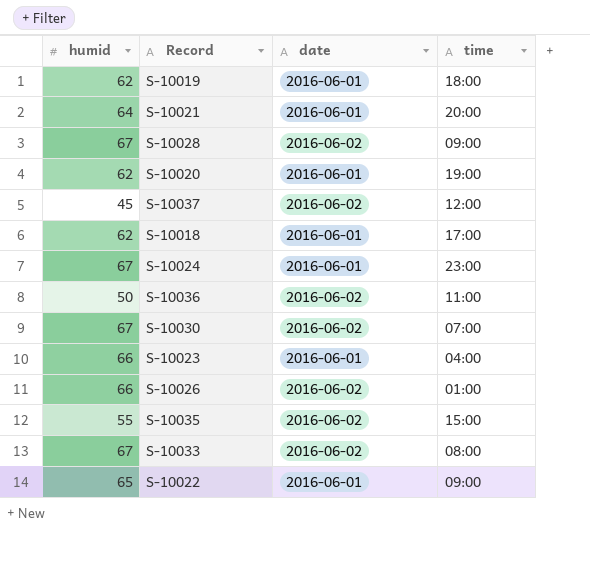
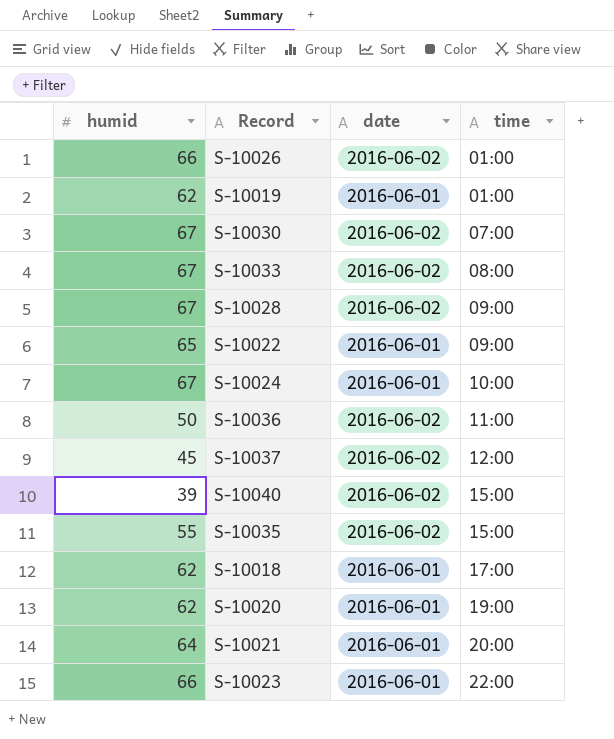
row order: none -> time ascending
S-10019 | time: 18:00 -> 01:00
S-10024 | time: 23:00 -> 10:00
row S-10040: none -> 39 | 2016-06-02 | 15:00
S-10023 | time: 04:00 -> 22:00

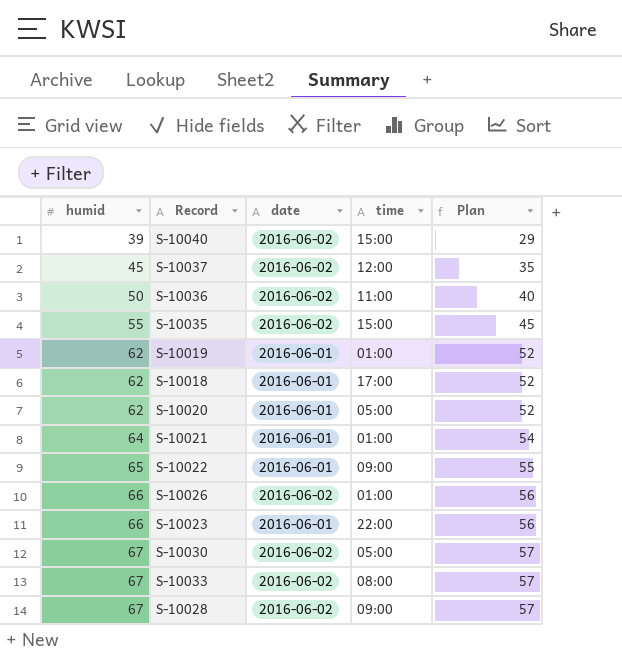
row order: time ascending -> humid ascending
column Plan | formula: none -> [humid] - 10
row S-10024: 67 | 2016-06-01 | 10:00 -> none
S-10020 | time: 19:00 -> 05:00
S-10021 | time: 20:00 -> 01:00
S-10030 | time: 07:00 -> 05:00

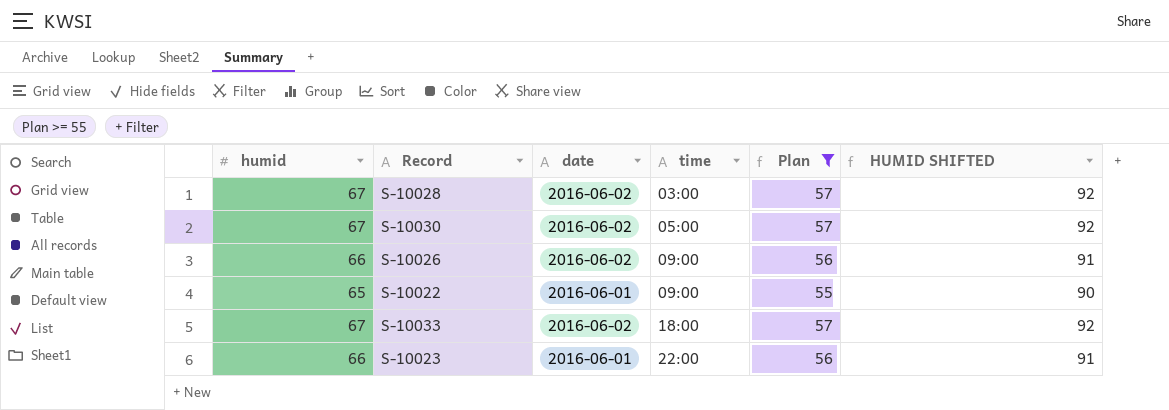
filter: none -> Plan >= 55
row order: humid ascending -> time ascending
column HUMID SHIFTED | formula: none -> [humid] + 25
S-10028 | time: 09:00 -> 03:00
S-10026 | time: 01:00 -> 09:00
S-10033 | time: 08:00 -> 18:00

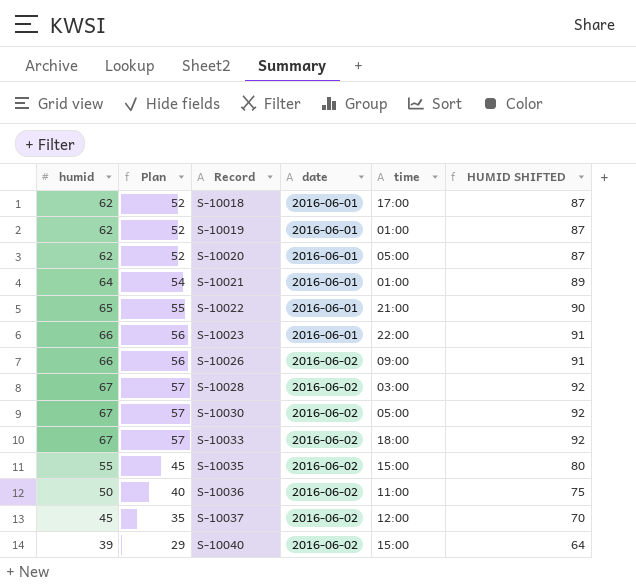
filter: Plan >= 55 -> none
row order: time ascending -> Record ascending
column Plan | position: 5 -> 2
S-10022 | time: 09:00 -> 21:00

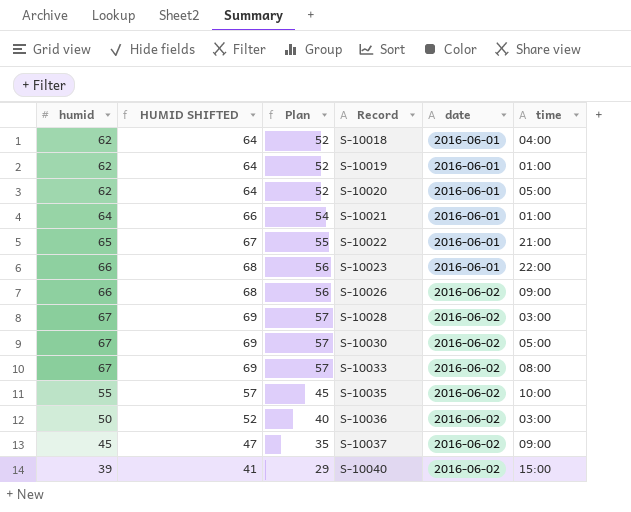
column HUMID SHIFTED | formula: [humid] + 25 -> [humid] + 2
column HUMID SHIFTED | position: 6 -> 2
S-10018 | time: 17:00 -> 04:00
S-10033 | time: 18:00 -> 08:00
S-10035 | time: 15:00 -> 10:00
S-10036 | time: 11:00 -> 03:00
S-10037 | time: 12:00 -> 09:00

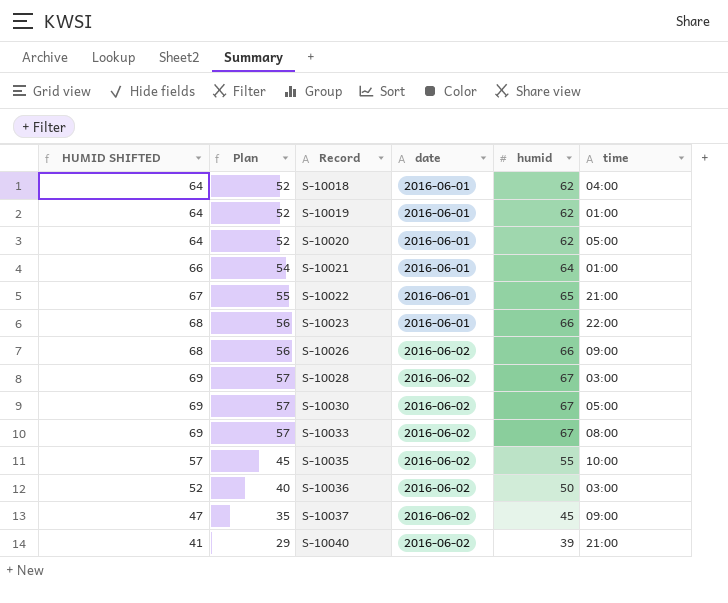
column humid | position: 1 -> 5
S-10040 | time: 15:00 -> 21:00

